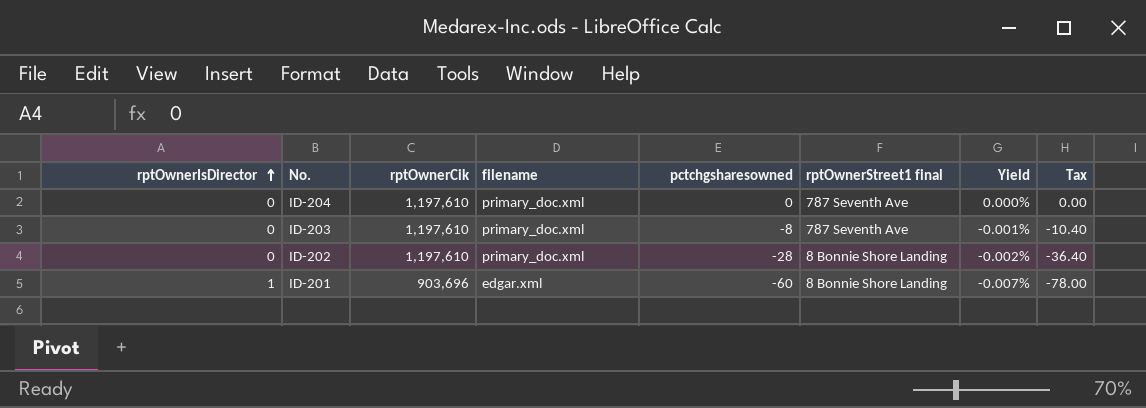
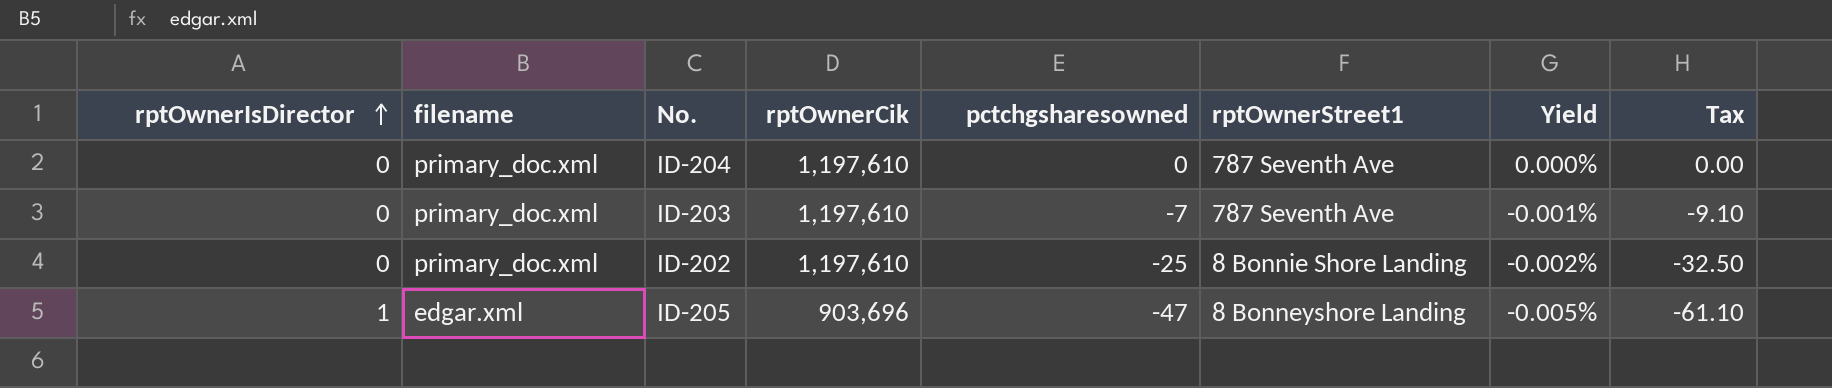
column filename | position: 4 -> 2
column name: rptOwnerStreet1 final -> rptOwnerStreet1
row ID-201: 1 | 903,696 | edgar.xml | -60 | 8 Bonnie Shore Landing | -0.007% | -78.00 -> none
ID-203 | pctchgsharesowned: -8 -> -7
ID-203 | Tax: -10.40 -> -9.10
ID-202 | pctchgsharesowned: -28 -> -25
ID-202 | Tax: -36.40 -> -32.50
row ID-205: none -> 1 | edgar.xml | 903,696 | -47 | 8 Bonneyshore Landing | -0.005% | -61.10

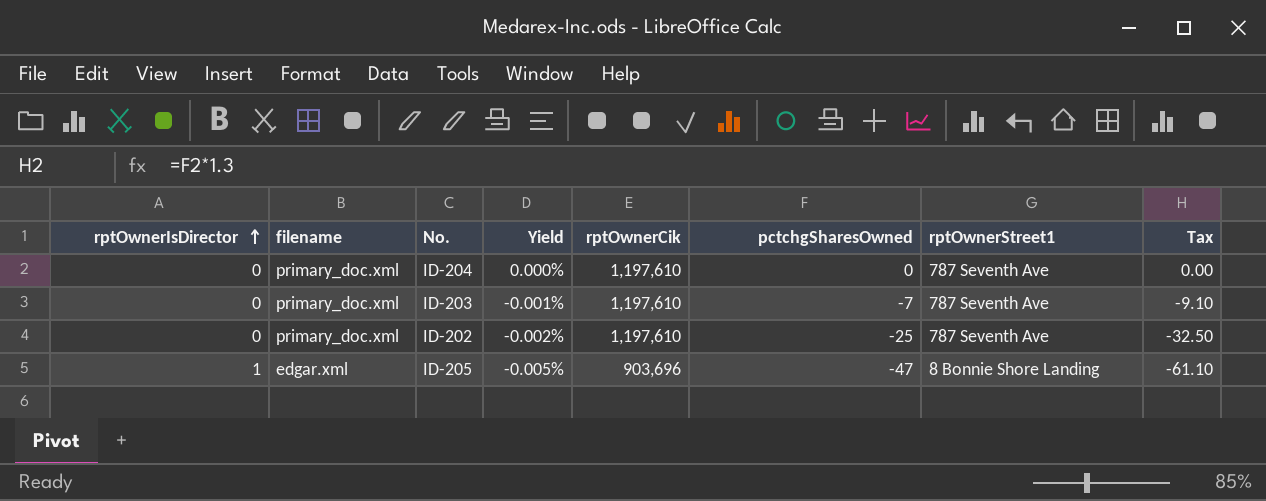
column Yield | position: 7 -> 4
column name: pctchgsharesowned -> pctchgSharesOwned
ID-202 | rptOwnerStreet1: 8 Bonnie Shore Landing -> 787 Seventh Ave
ID-205 | rptOwnerStreet1: 8 Bonneyshore Landing -> 8 Bonnie Shore Landing

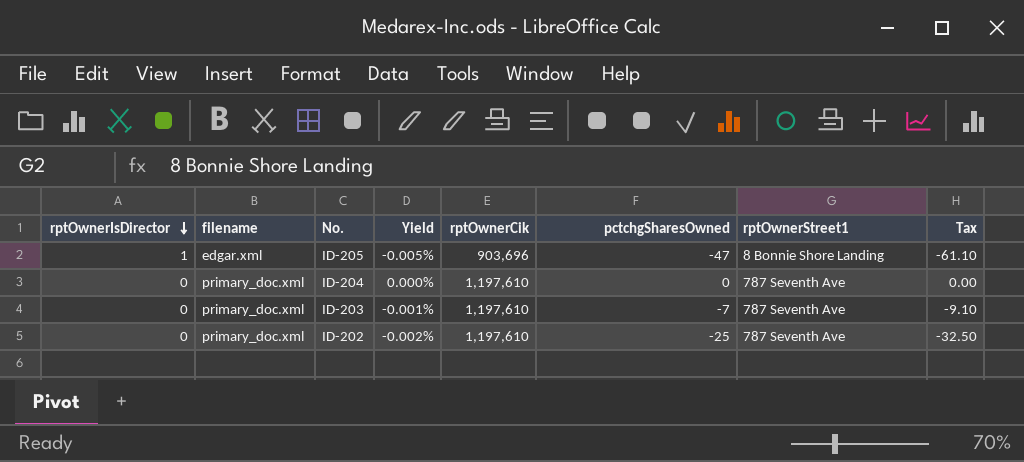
row order: rptOwnerIsDirector ascending -> rptOwnerIsDirector descending

